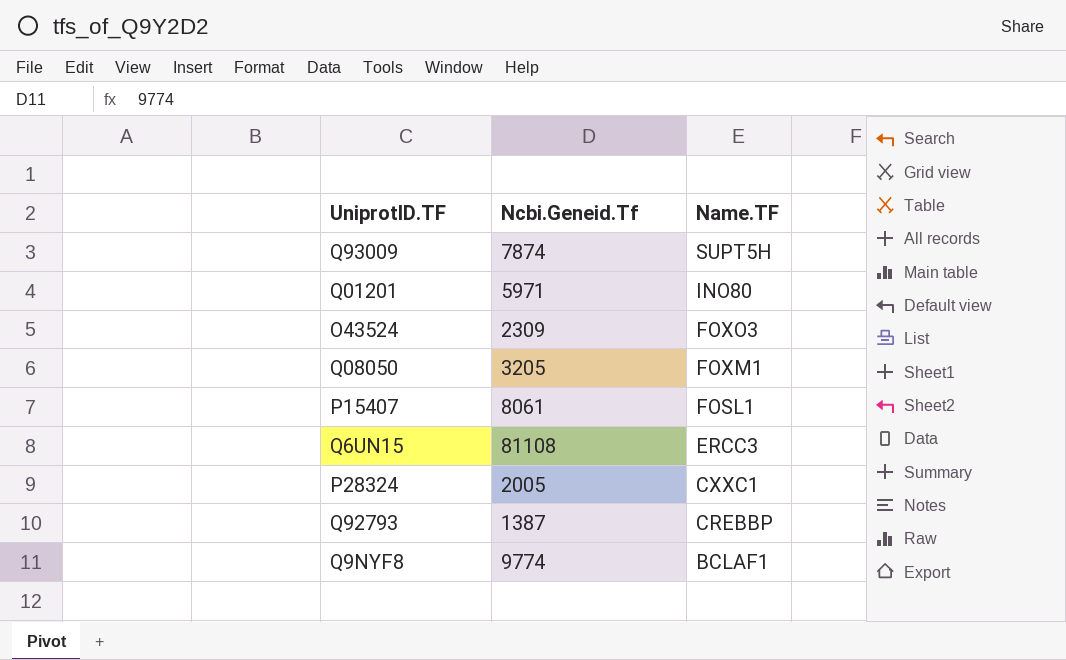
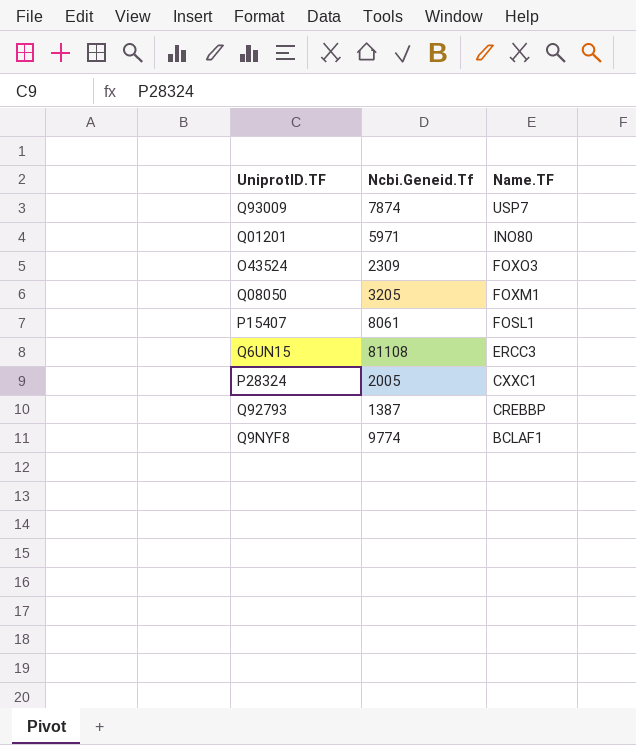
Q93009 | Name.TF: SUPT5H -> USP7

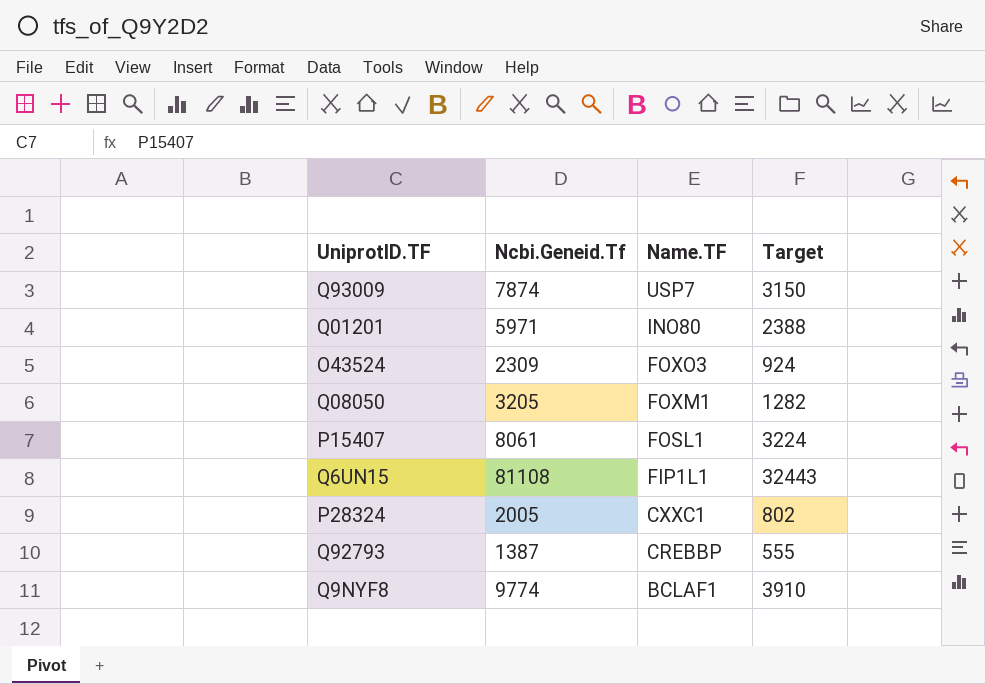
column Target | formula: none -> [Ncbi.Geneid.Tf] * 0.4
Q6UN15 | Name.TF: ERCC3 -> FIP1L1

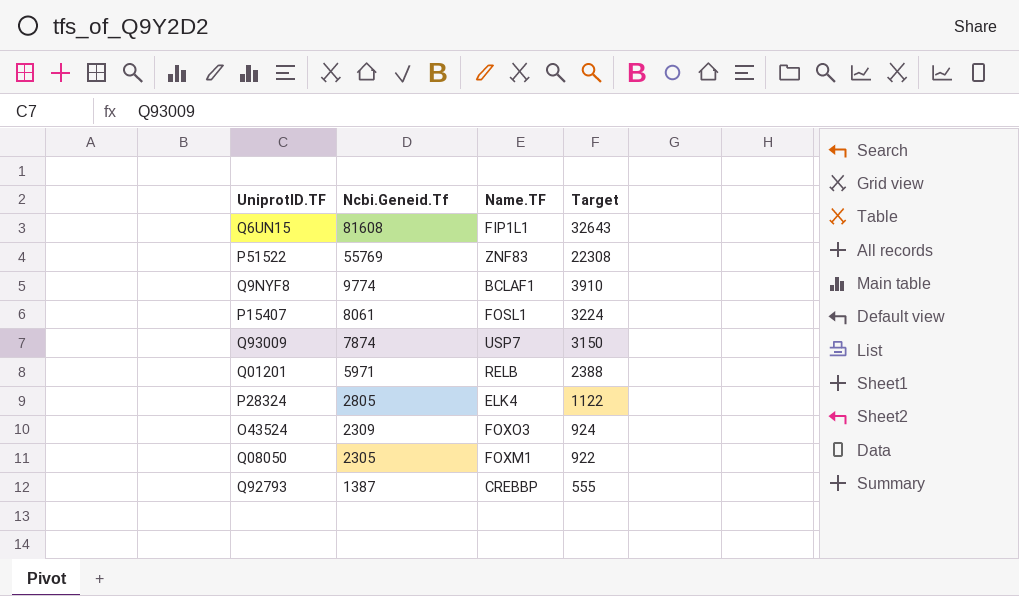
row order: Name.TF descending -> Ncbi.Geneid.Tf descending
Q6UN15 | Ncbi.Geneid.Tf: 81108 -> 81608
Q6UN15 | Target: 32443 -> 32643
row P51522: none -> 55769 | ZNF83 | 22308
Q01201 | Name.TF: INO80 -> RELB
P28324 | Ncbi.Geneid.Tf: 2005 -> 2805
P28324 | Name.TF: CXXC1 -> ELK4
P28324 | Target: 802 -> 1122
Q08050 | Ncbi.Geneid.Tf: 3205 -> 2305
Q08050 | Target: 1282 -> 922

